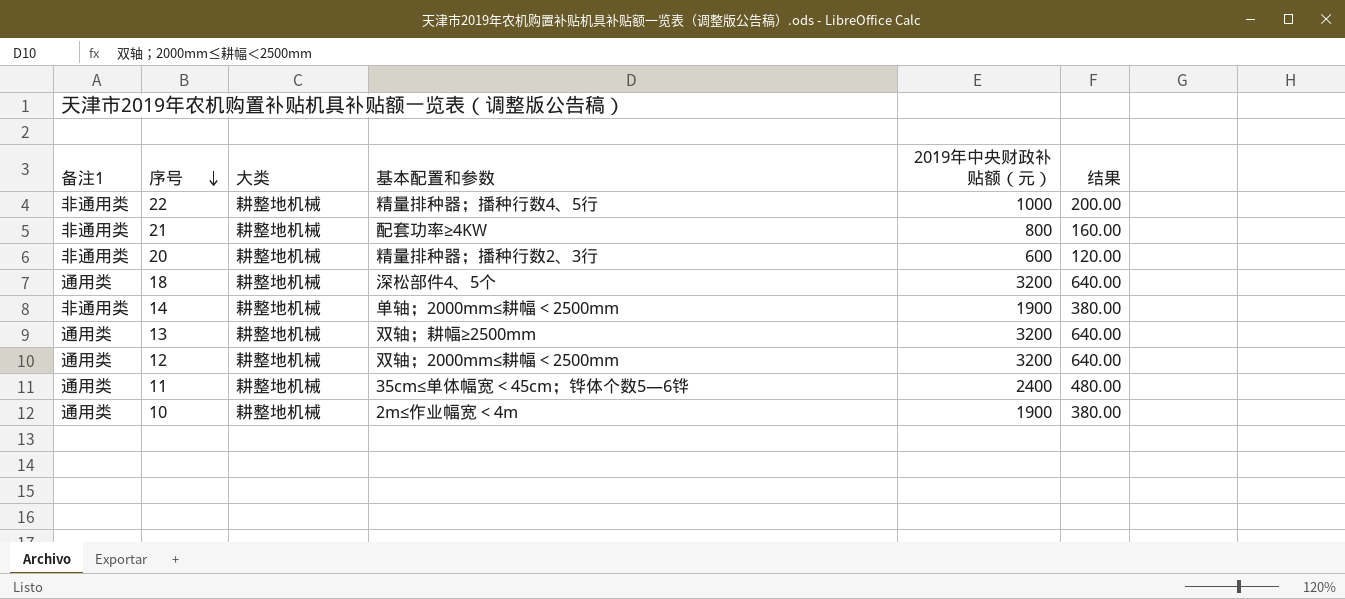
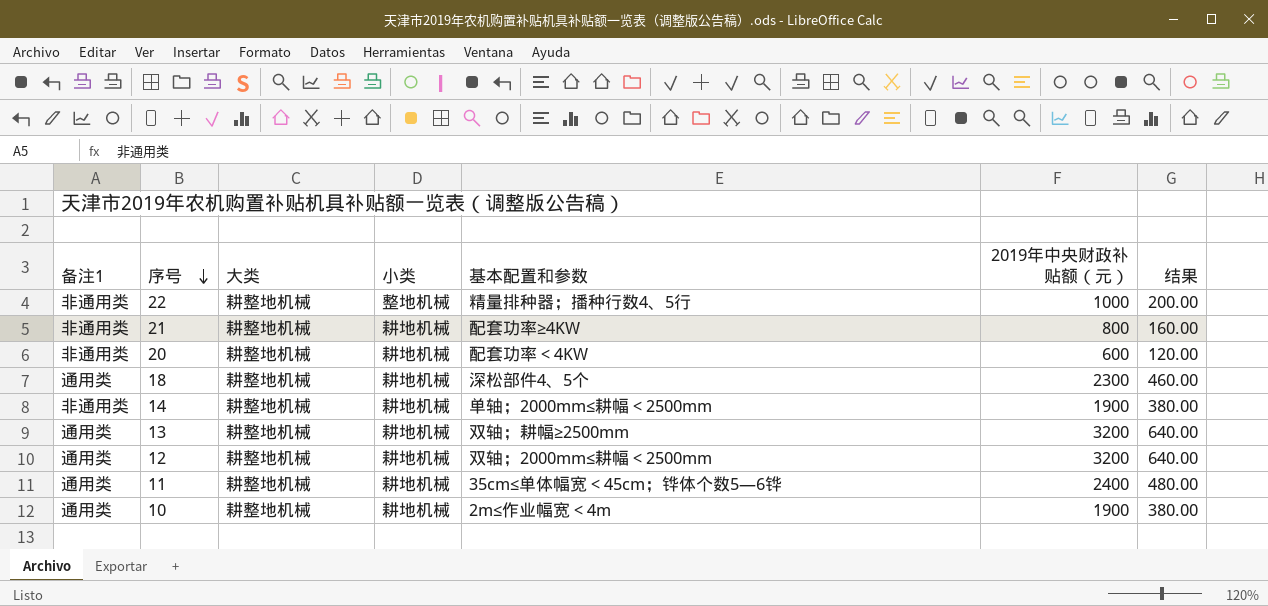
column 小类 | position: none -> 4
20 | 基本配置和参数: 精量排种器；播种行数2、3行 -> 配套功率＜4KW
18 | 2019年中央财政补贴额（元）: 3200 -> 2300
18 | 结果: 640.00 -> 460.00

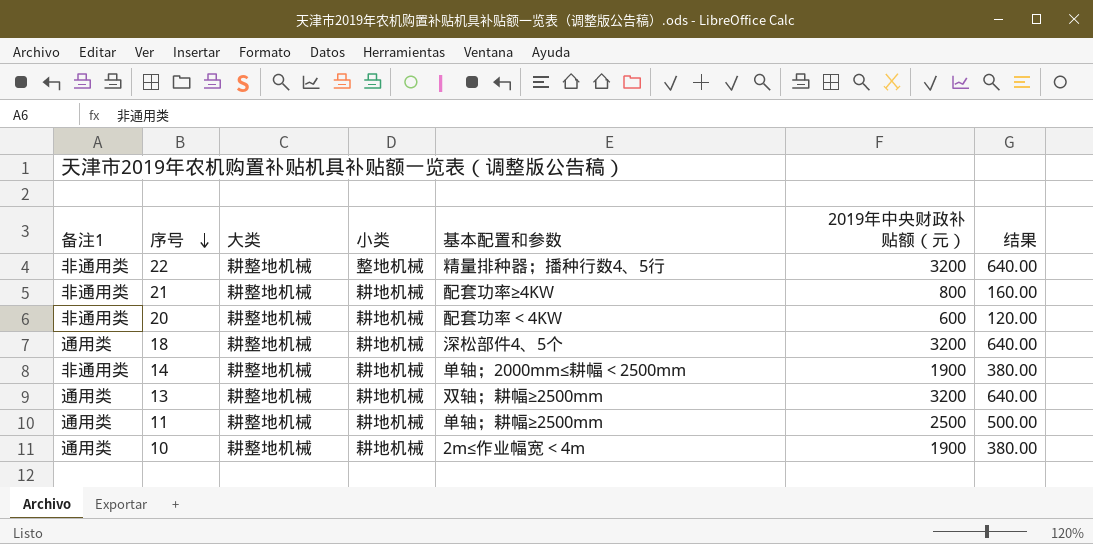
row 12: 通用类 | 耕整地机械 | 耕地机械 | 双轴；2000mm≤耕幅＜2500mm | 3200 | 640.00 -> none
22 | 2019年中央财政补贴额（元）: 1000 -> 3200
22 | 结果: 200.00 -> 640.00
18 | 2019年中央财政补贴额（元）: 2300 -> 3200
18 | 结果: 460.00 -> 640.00
11 | 基本配置和参数: 35cm≤单体幅宽＜45cm；铧体个数5—6铧 -> 单轴；耕幅≥2500mm
11 | 2019年中央财政补贴额（元）: 2400 -> 2500
11 | 结果: 480.00 -> 500.00

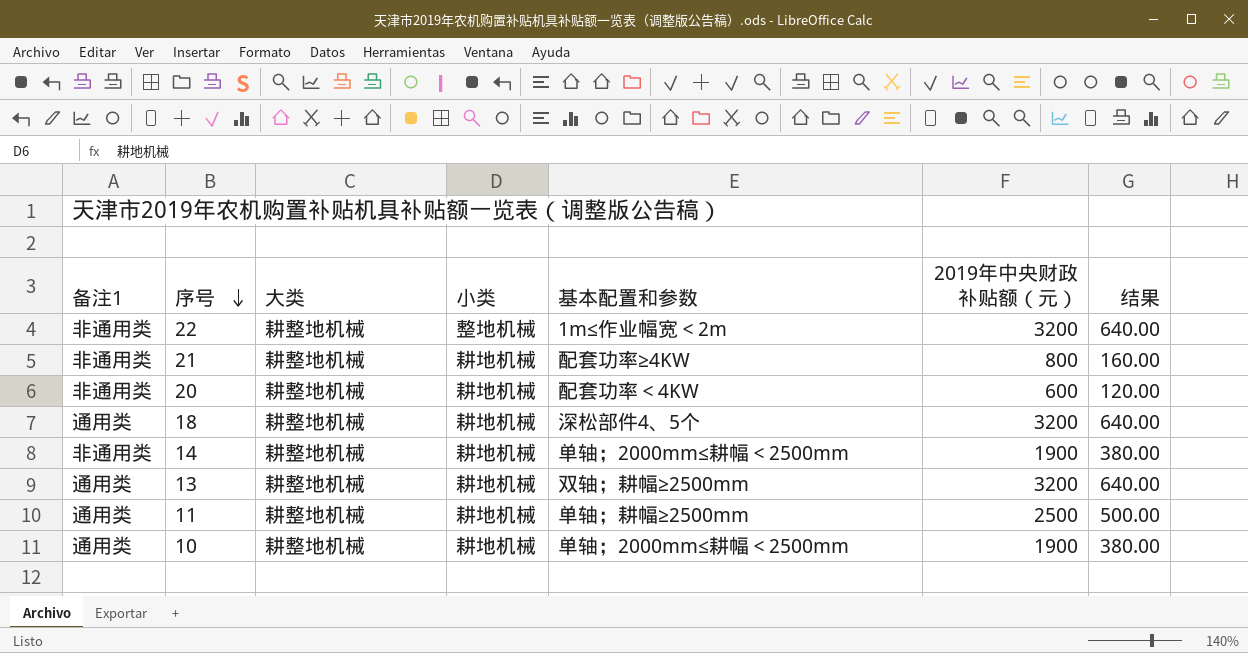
22 | 基本配置和参数: 精量排种器；播种行数4、5行 -> 1m≤作业幅宽＜2m
10 | 基本配置和参数: 2m≤作业幅宽＜4m -> 单轴；2000mm≤耕幅＜2500mm

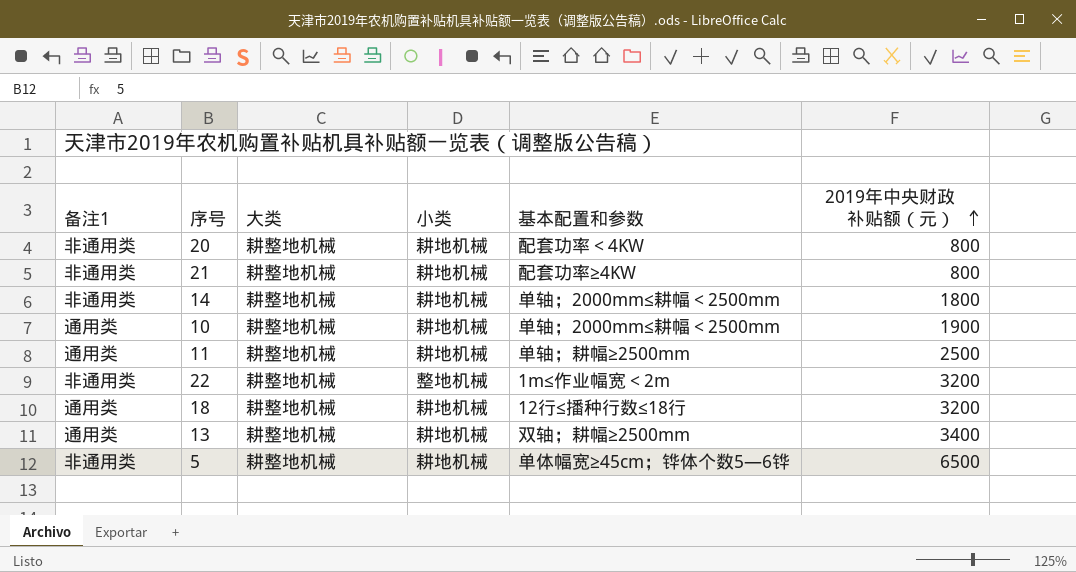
row order: 序号 descending -> 2019年中央财政补贴额（元） ascending
column 结果 | formula: [2019年中央财政补贴额（元）] * 0.2 -> none
20 | 2019年中央财政补贴额（元）: 600 -> 800
14 | 2019年中央财政补贴额（元）: 1900 -> 1800
18 | 基本配置和参数: 深松部件4、5个 -> 12行≤播种行数≤18行
13 | 2019年中央财政补贴额（元）: 3200 -> 3400
row 5: none -> 非通用类 | 耕整地机械 | 耕地机械 | 单体幅宽≥45cm；铧体个数5—6铧 | 6500

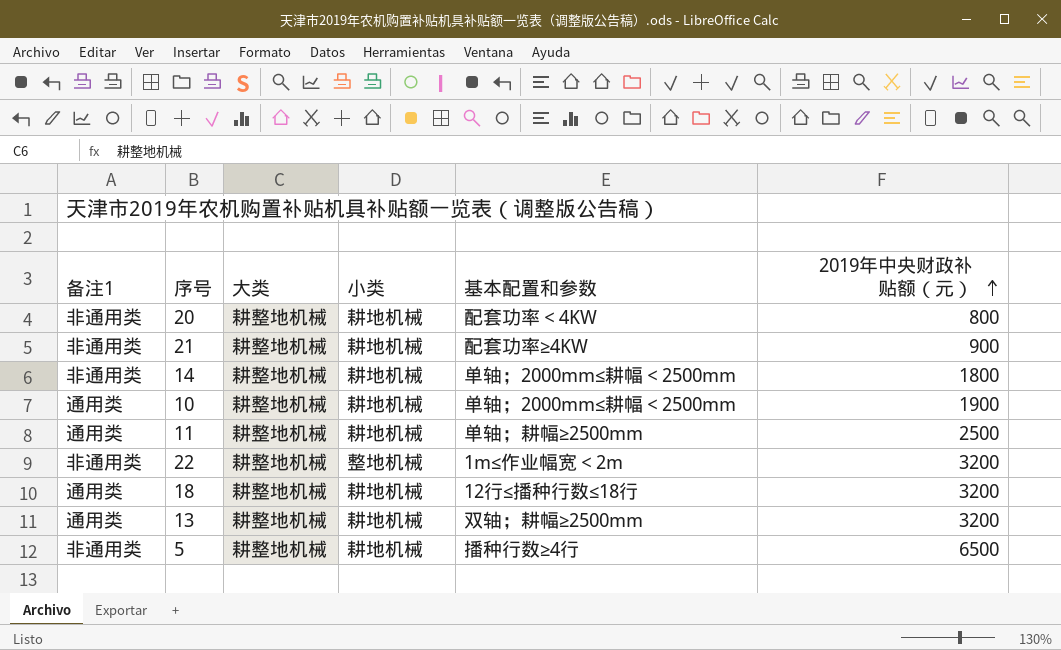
21 | 2019年中央财政补贴额（元）: 800 -> 900
13 | 2019年中央财政补贴额（元）: 3400 -> 3200
5 | 基本配置和参数: 单体幅宽≥45cm；铧体个数5—6铧 -> 播种行数≥4行

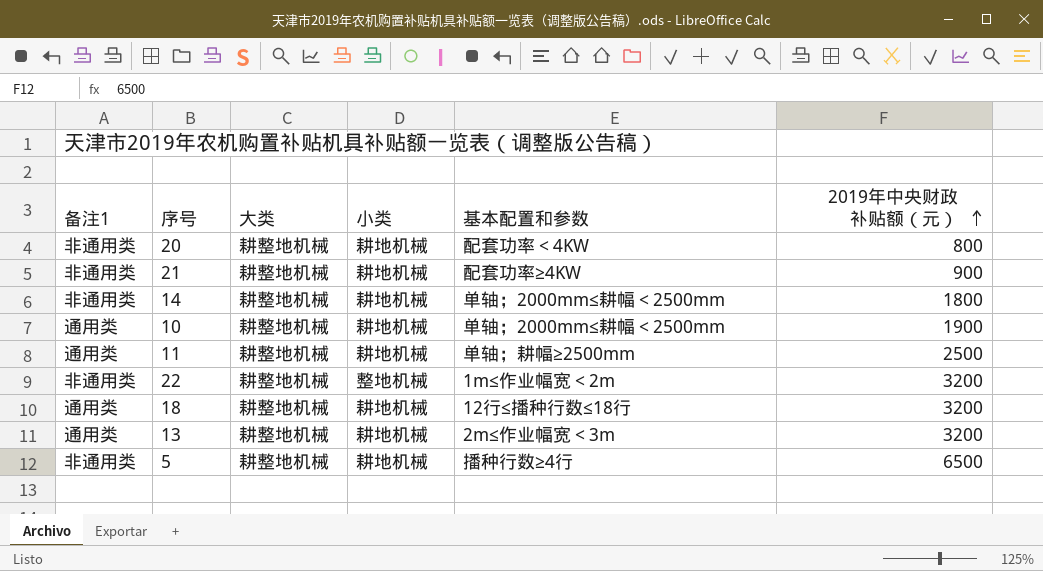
13 | 基本配置和参数: 双轴；耕幅≥2500mm -> 2m≤作业幅宽＜3m

